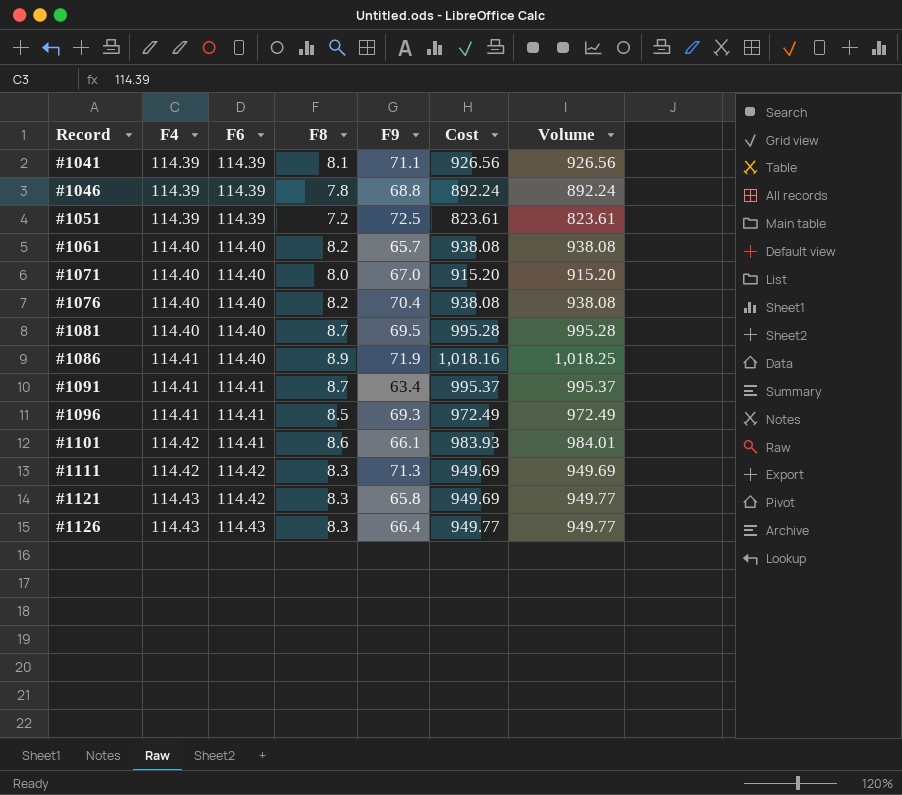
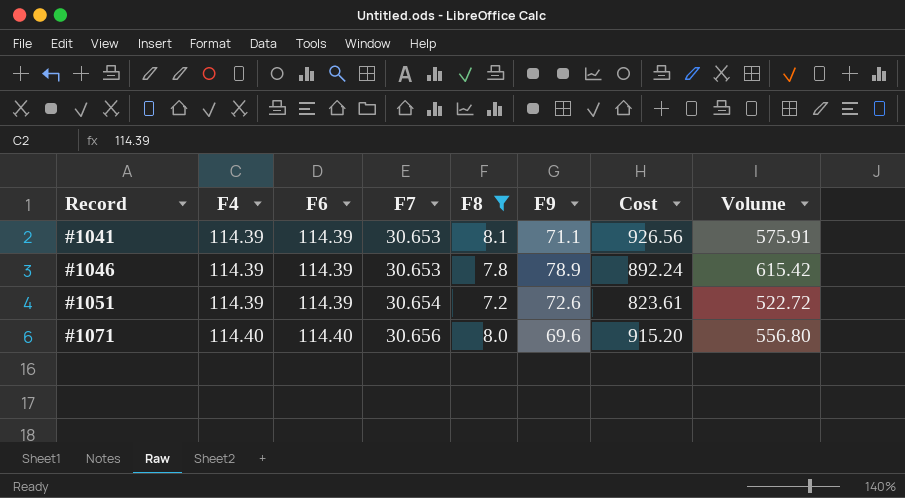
filter: none -> F8 <= 8.1
column F7 | position: none -> 4
column Volume | formula: [F4] * [F8] -> [F8] * [F9]
#1046 | F9: 68.8 -> 78.9
#1051 | F9: 72.5 -> 72.6
#1071 | F9: 67.0 -> 69.6

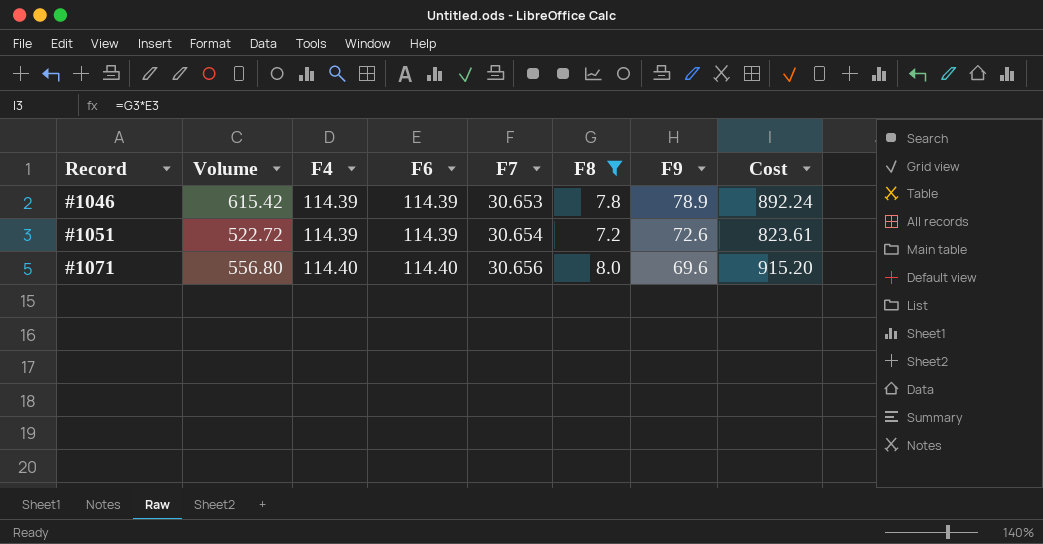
column Volume | position: 8 -> 2
row #1041: 114.39 | 114.39 | 30.653 | 8.1 | 71.1 | 926.56 | 575.91 -> none

